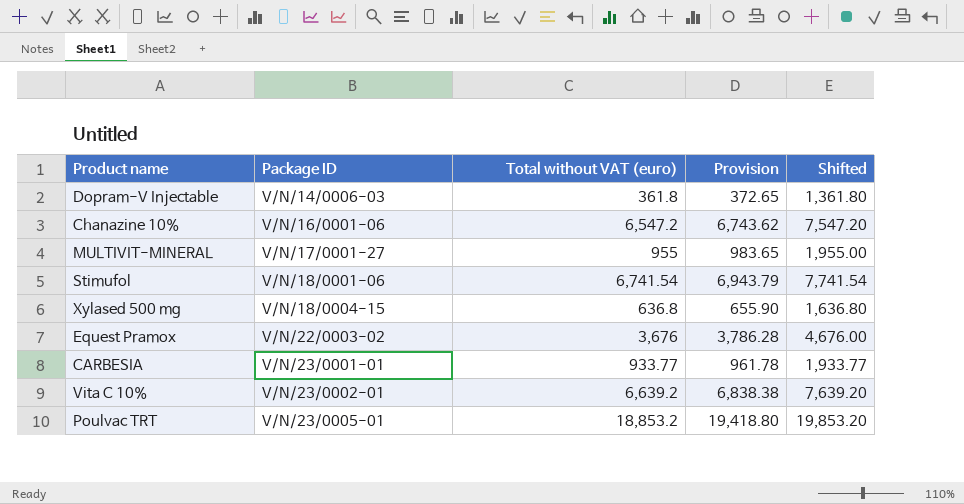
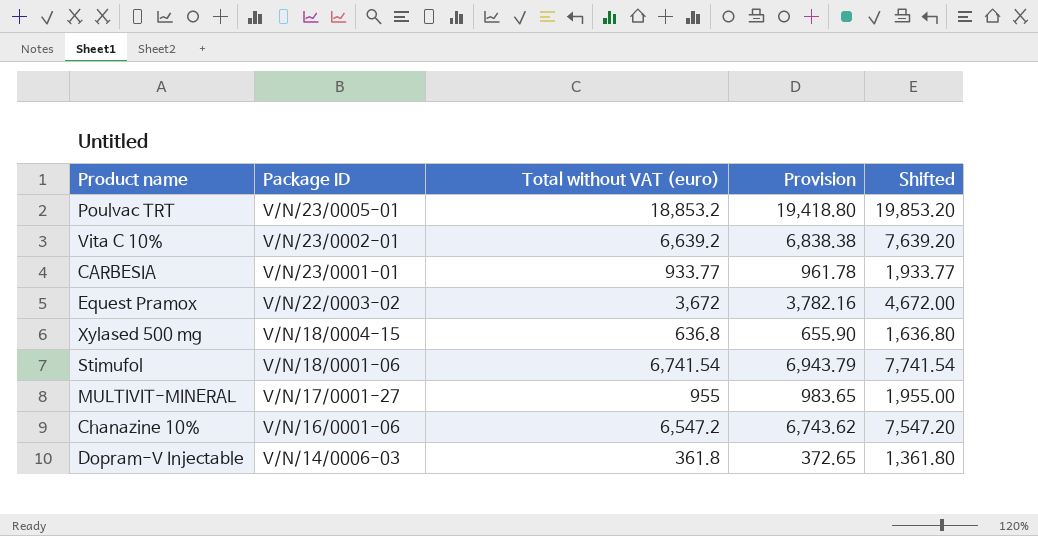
row order: Package ID ascending -> Package ID descending
Equest Pramox | Total without VAT (euro): 3,676 -> 3,672
Equest Pramox | Provision: 3,786.28 -> 3,782.16
Equest Pramox | Shifted: 4,676.00 -> 4,672.00

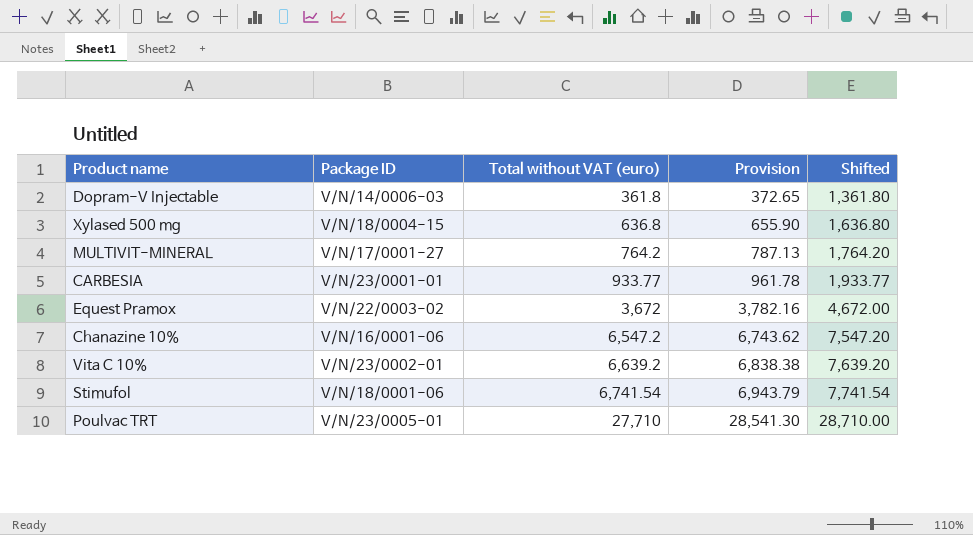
row order: Package ID descending -> Total without VAT (euro) ascending
MULTIVIT-MINERAL | Total without VAT (euro): 955 -> 764.2
MULTIVIT-MINERAL | Provision: 983.65 -> 787.13
MULTIVIT-MINERAL | Shifted: 1,955.00 -> 1,764.20
Poulvac TRT | Total without VAT (euro): 18,853.2 -> 27,710
Poulvac TRT | Provision: 19,418.80 -> 28,541.30
Poulvac TRT | Shifted: 19,853.20 -> 28,710.00

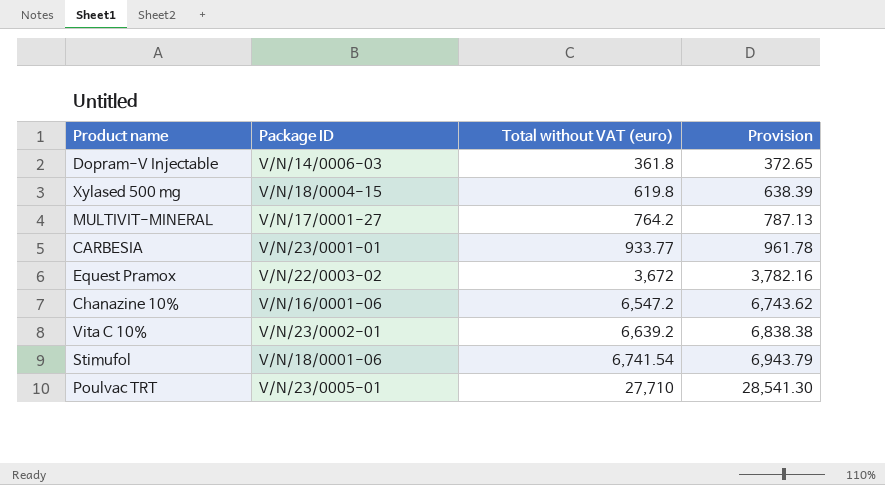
column Shifted | formula: [Total without VAT (euro)] + 1000 -> none
Xylased 500 mg | Total without VAT (euro): 636.8 -> 619.8
Xylased 500 mg | Provision: 655.90 -> 638.39

